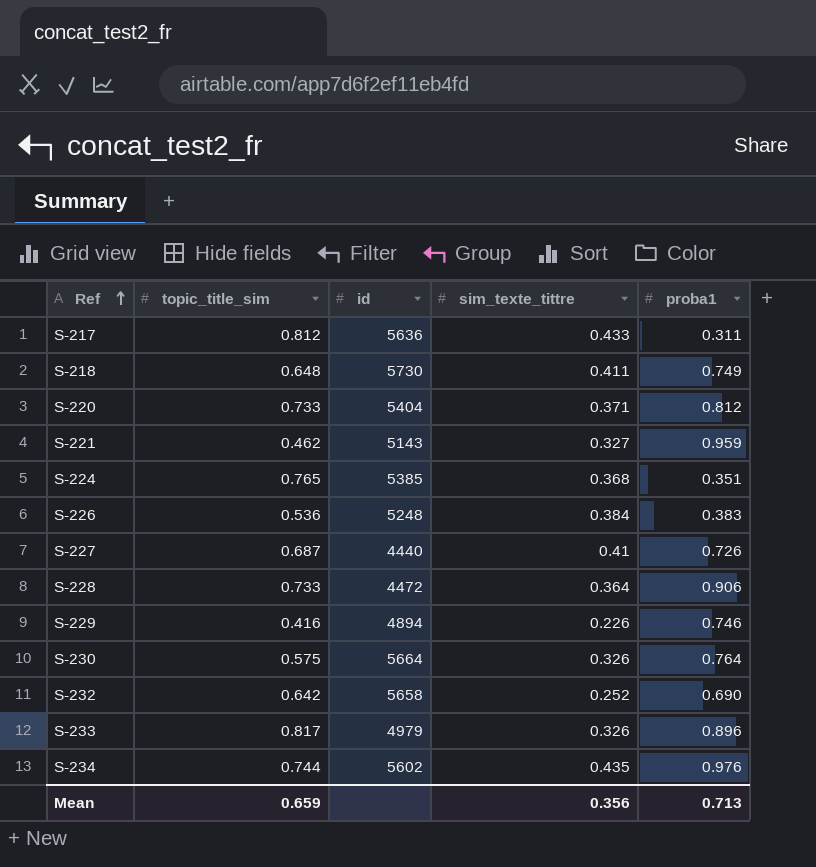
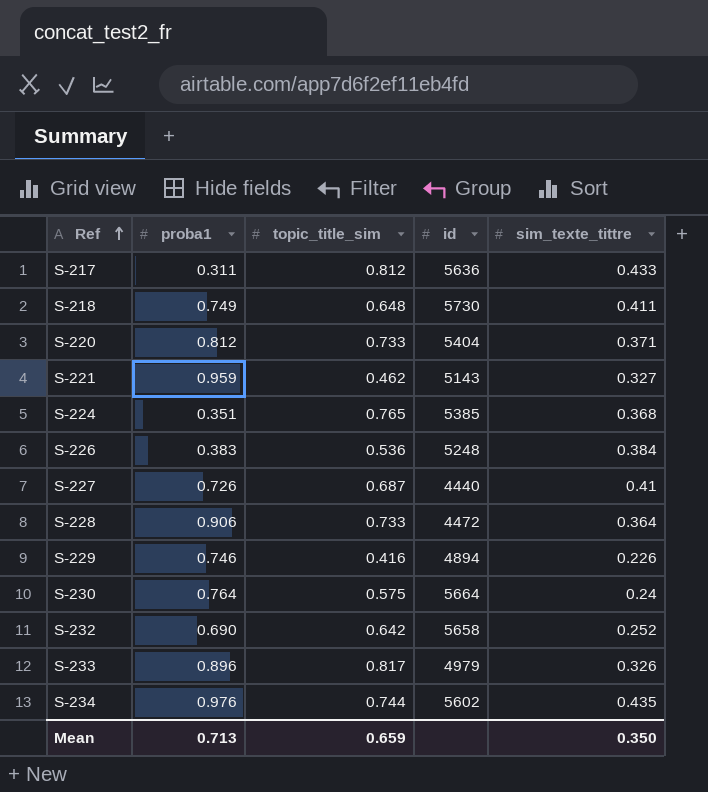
column proba1 | position: 5 -> 2
S-230 | sim_texte_tittre: 0.326 -> 0.24
Mean | sim_texte_tittre: 0.356 -> 0.350

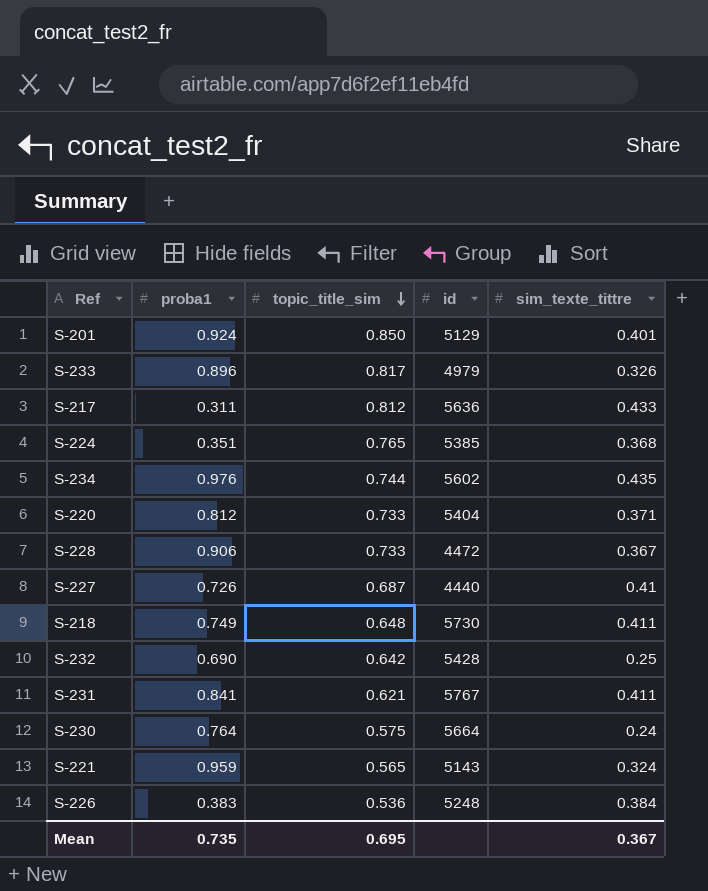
row order: Ref ascending -> topic_title_sim descending
row S-229: 0.746 | 0.416 | 4894 | 0.226 -> none
row S-201: none -> 0.924 | 0.850 | 5129 | 0.401
S-228 | sim_texte_tittre: 0.364 -> 0.367
S-232 | id: 5658 -> 5428
S-232 | sim_texte_tittre: 0.252 -> 0.25
row S-231: none -> 0.841 | 0.621 | 5767 | 0.411
S-221 | topic_title_sim: 0.462 -> 0.565
S-221 | sim_texte_tittre: 0.327 -> 0.324
Mean | proba1: 0.713 -> 0.735
Mean | topic_title_sim: 0.659 -> 0.695
Mean | sim_texte_tittre: 0.350 -> 0.367

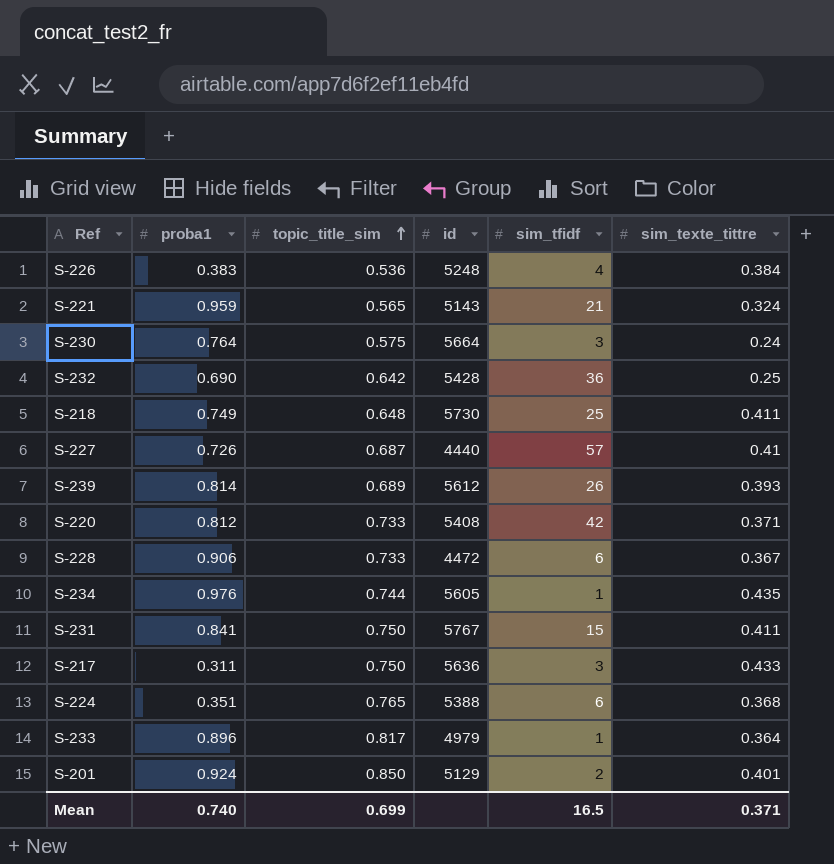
row order: topic_title_sim descending -> topic_title_sim ascending
column sim_tfidf | position: none -> 5
row S-239: none -> 0.814 | 0.689 | 5612 | 26 | 0.393
S-220 | id: 5404 -> 5408
S-234 | id: 5602 -> 5605
S-231 | topic_title_sim: 0.621 -> 0.750
S-217 | topic_title_sim: 0.812 -> 0.750
S-224 | id: 5385 -> 5388
S-233 | sim_texte_tittre: 0.326 -> 0.364
Mean | proba1: 0.735 -> 0.740
Mean | topic_title_sim: 0.695 -> 0.699
Mean | sim_texte_tittre: 0.367 -> 0.371

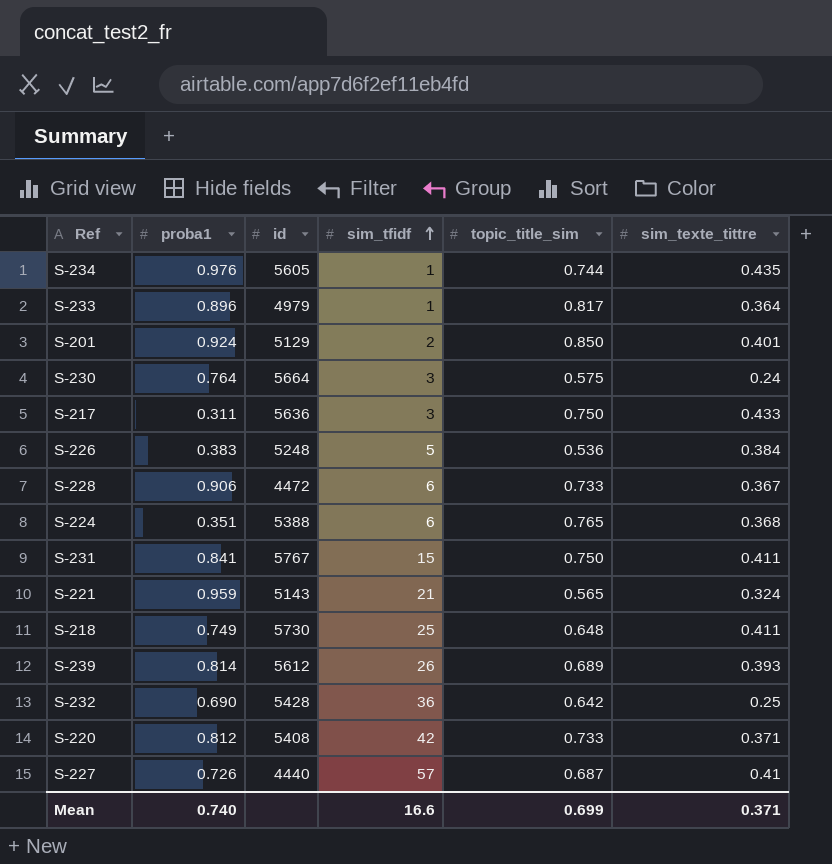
row order: topic_title_sim ascending -> sim_tfidf ascending
column topic_title_sim | position: 3 -> 5
S-226 | sim_tfidf: 4 -> 5
Mean | sim_tfidf: 16.5 -> 16.6

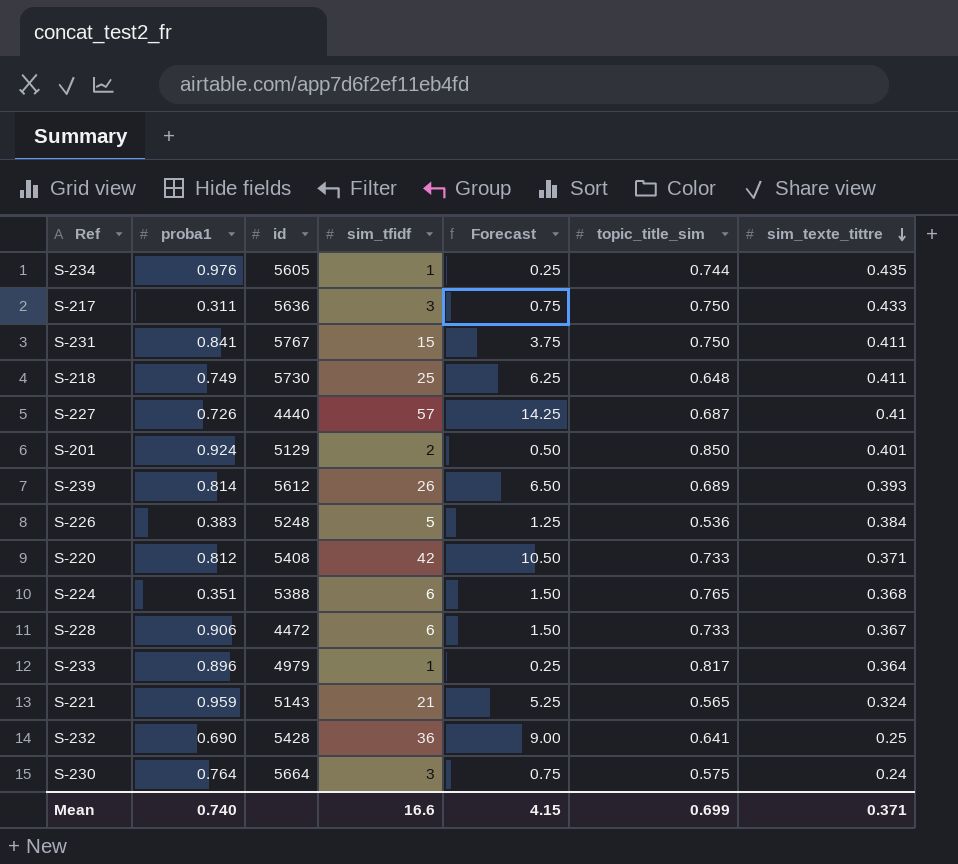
row order: sim_tfidf ascending -> sim_texte_tittre descending
column Forecast | formula: none -> [sim_tfidf] * 0.25
S-232 | topic_title_sim: 0.642 -> 0.641

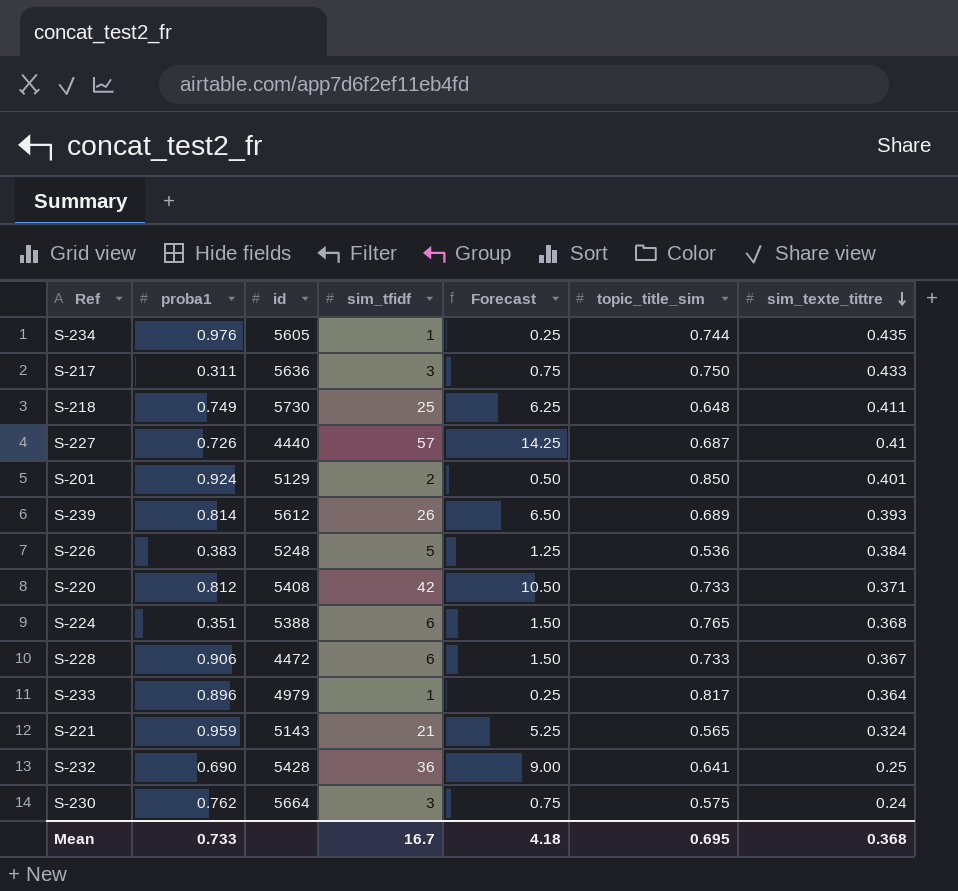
row S-231: 0.841 | 5767 | 15 | 3.75 | 0.750 | 0.411 -> none
S-230 | proba1: 0.764 -> 0.762
Mean | proba1: 0.740 -> 0.733
Mean | sim_tfidf: 16.6 -> 16.7
Mean | Forecast: 4.15 -> 4.18
Mean | topic_title_sim: 0.699 -> 0.695
Mean | sim_texte_tittre: 0.371 -> 0.368

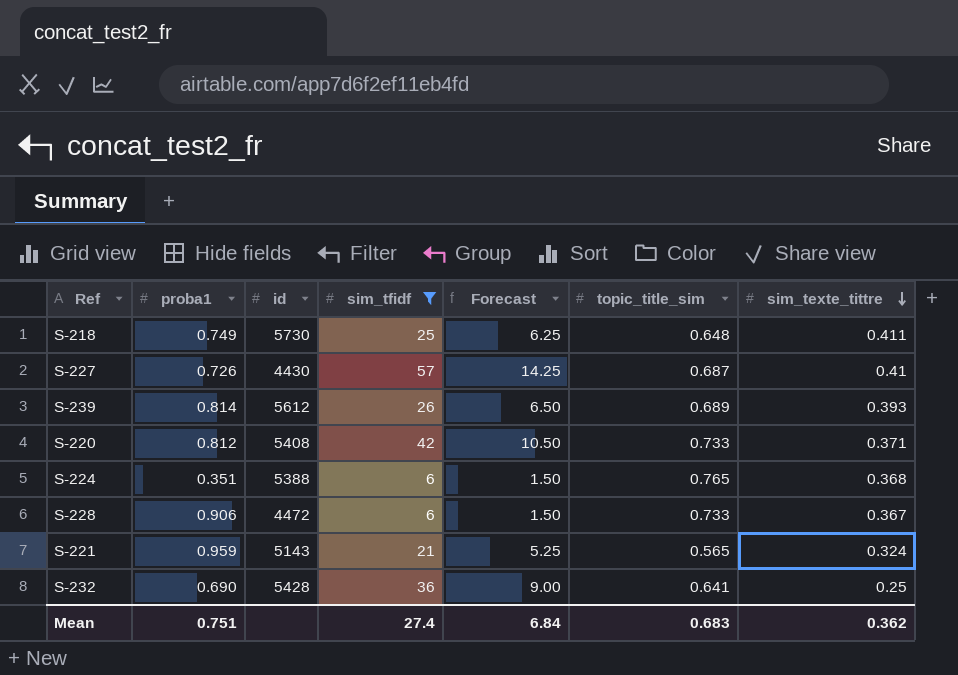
filter: none -> sim_tfidf >= 6
S-227 | id: 4440 -> 4430
Mean | proba1: 0.733 -> 0.751
Mean | sim_tfidf: 16.7 -> 27.4
Mean | Forecast: 4.18 -> 6.84
Mean | topic_title_sim: 0.695 -> 0.683
Mean | sim_texte_tittre: 0.368 -> 0.362

